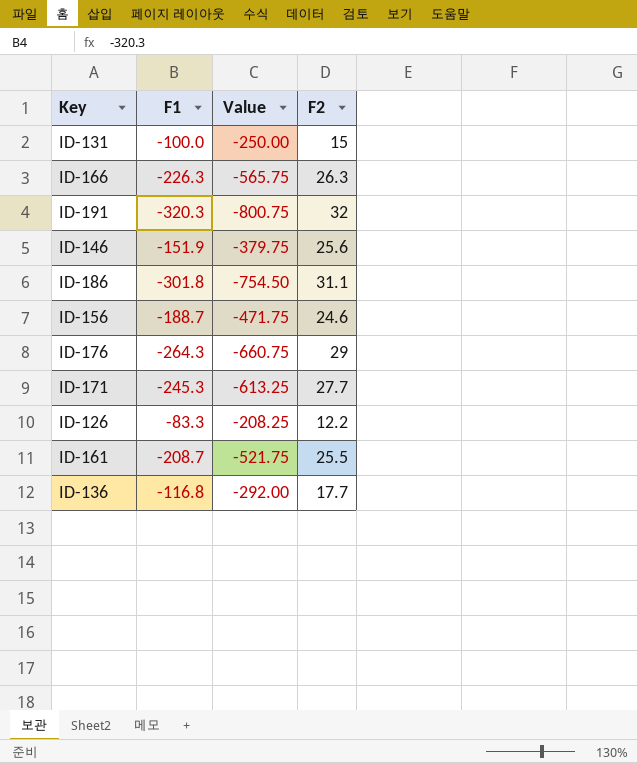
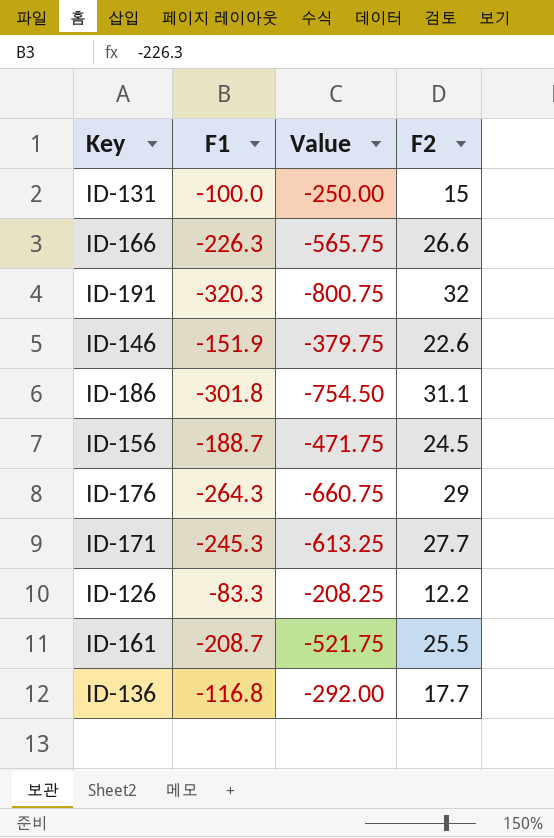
ID-166 | F2: 26.3 -> 26.6
ID-146 | F2: 25.6 -> 22.6
ID-156 | F2: 24.6 -> 24.5

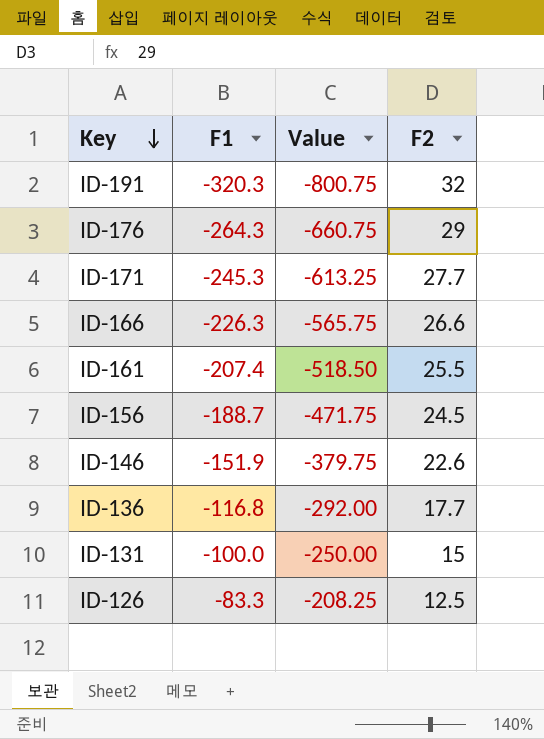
row order: none -> Key descending
row ID-186: -301.8 | -754.50 | 31.1 -> none
ID-161 | F1: -208.7 -> -207.4
ID-161 | Value: -521.75 -> -518.50
ID-126 | F2: 12.2 -> 12.5

